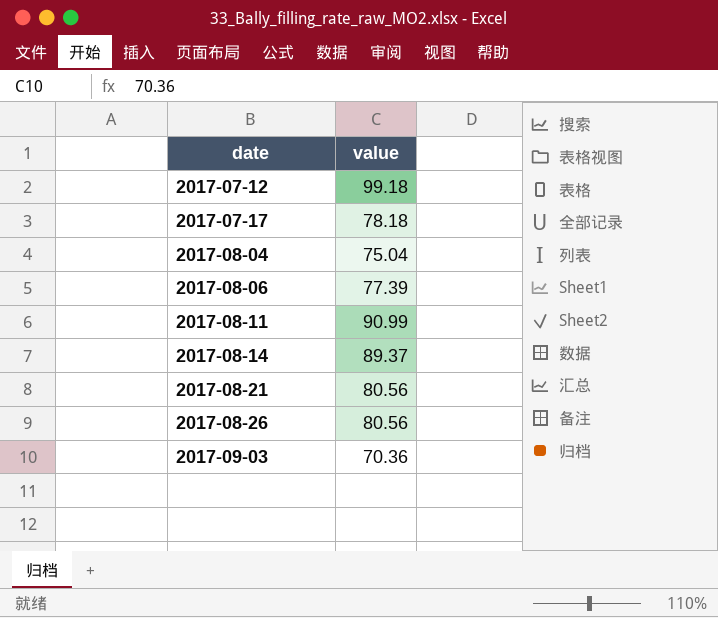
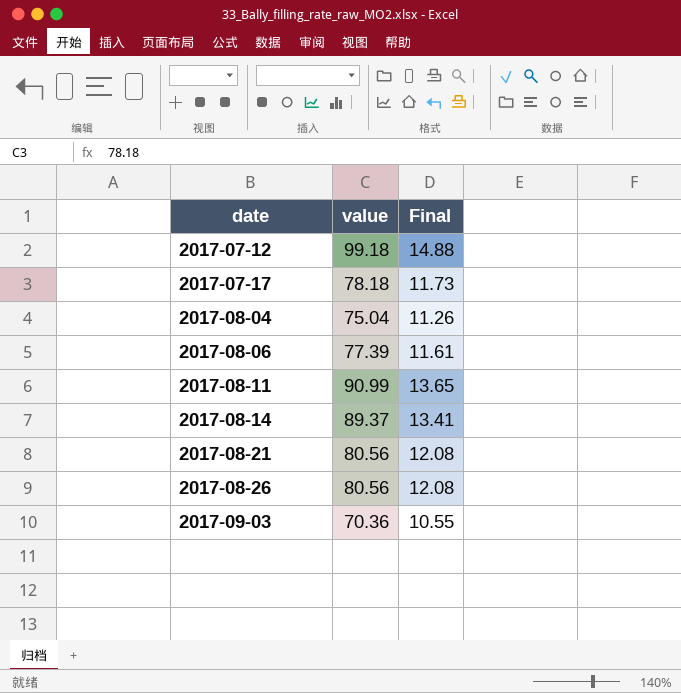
column Final | formula: none -> [value] * 0.15

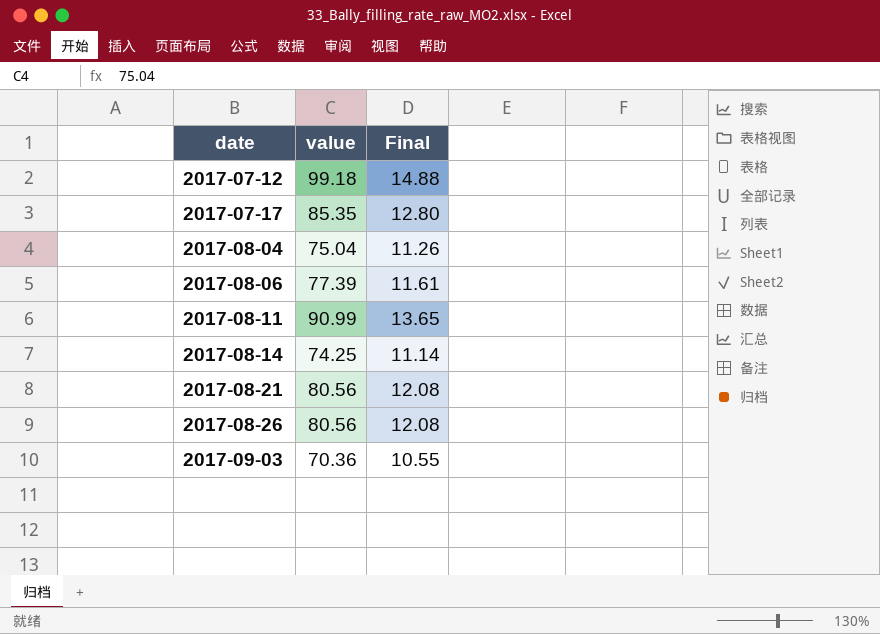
2017-07-17 | value: 78.18 -> 85.35
2017-07-17 | Final: 11.73 -> 12.80
2017-08-14 | value: 89.37 -> 74.25
2017-08-14 | Final: 13.41 -> 11.14

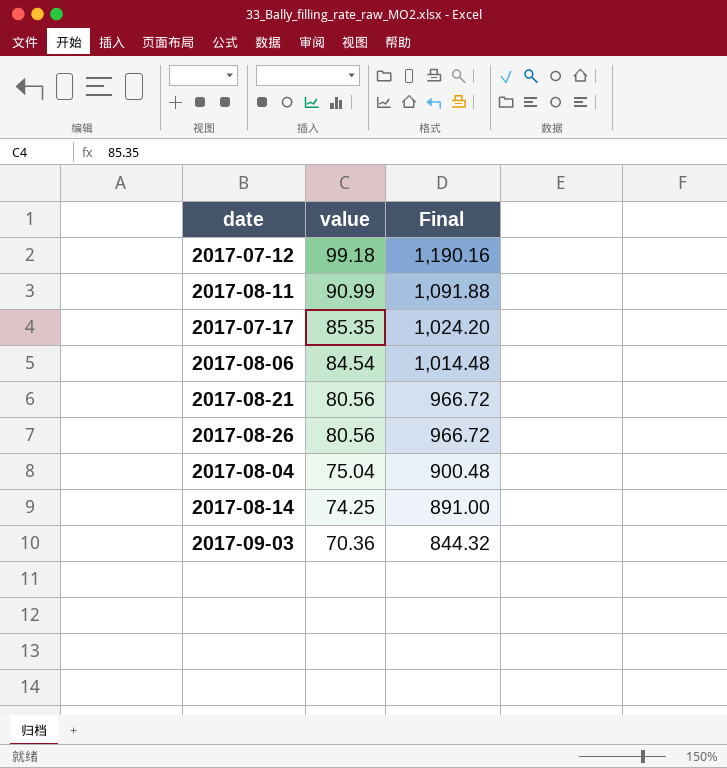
row order: date ascending -> value descending
column Final | formula: [value] * 0.15 -> [value] * 12
2017-08-06 | value: 77.39 -> 84.54

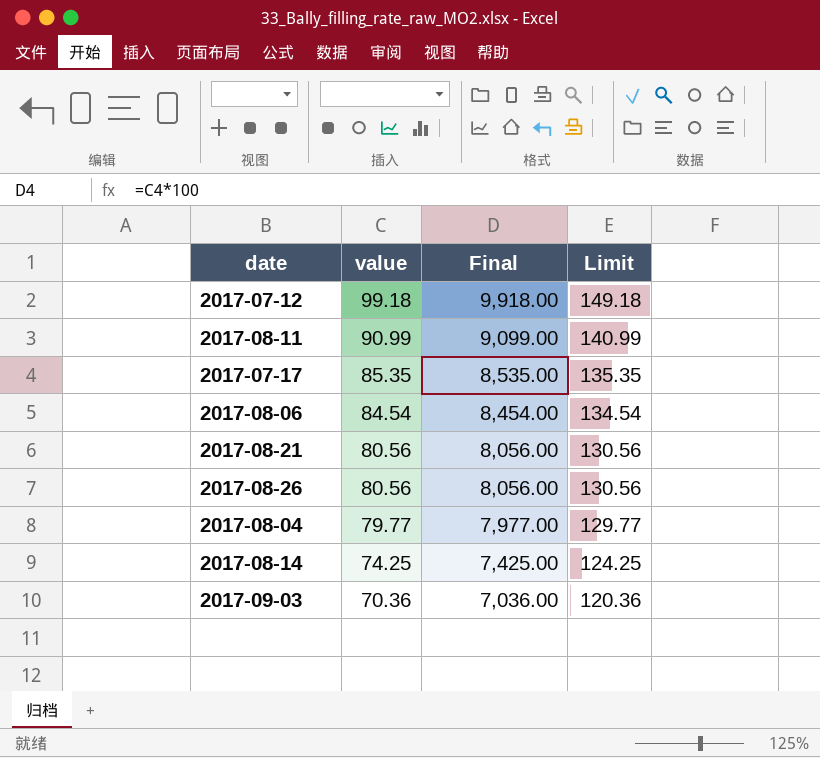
column Final | formula: [value] * 12 -> [value] * 100
column Limit | formula: none -> [value] + 50
2017-08-04 | value: 75.04 -> 79.77

